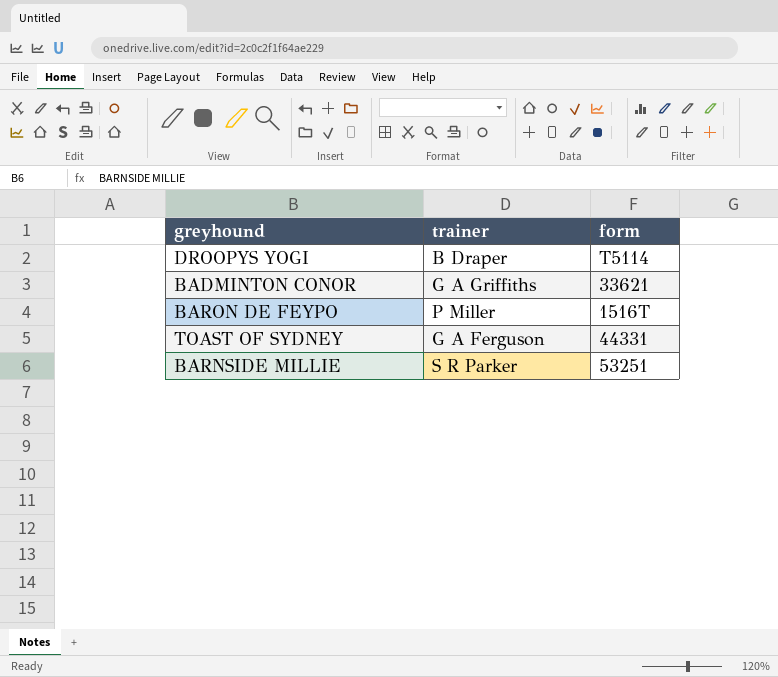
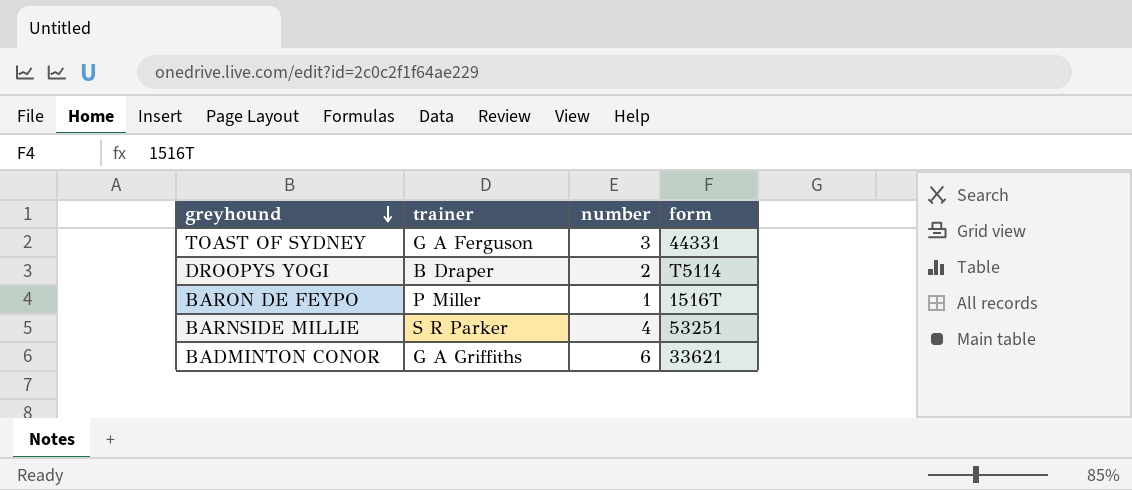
row order: none -> greyhound descending
column number | position: none -> 3

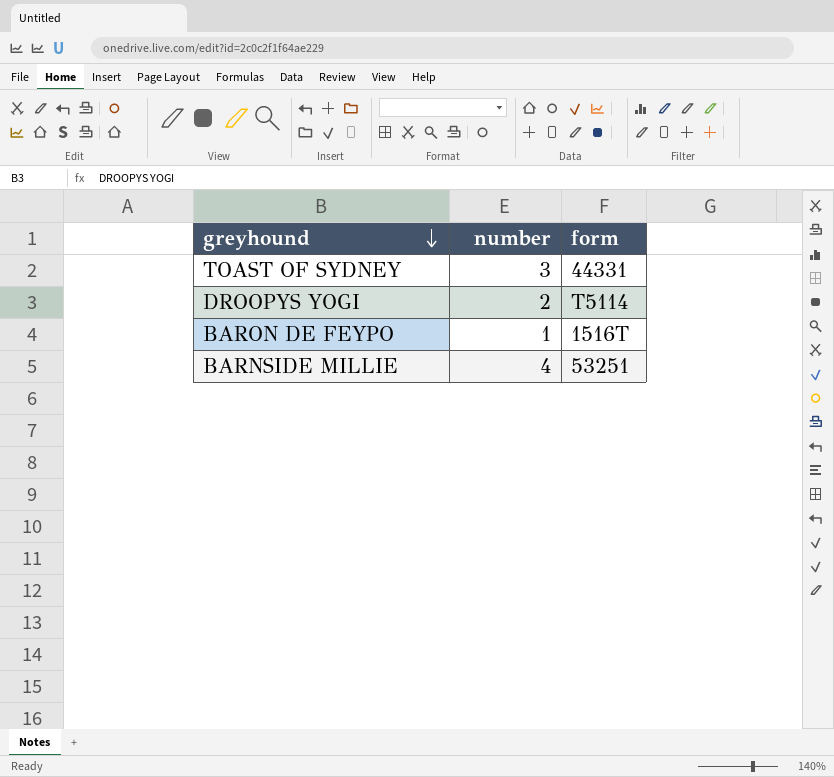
column trainer | position: 2 -> none
row BADMINTON CONOR: G A Griffiths | 6 | 33621 -> none

